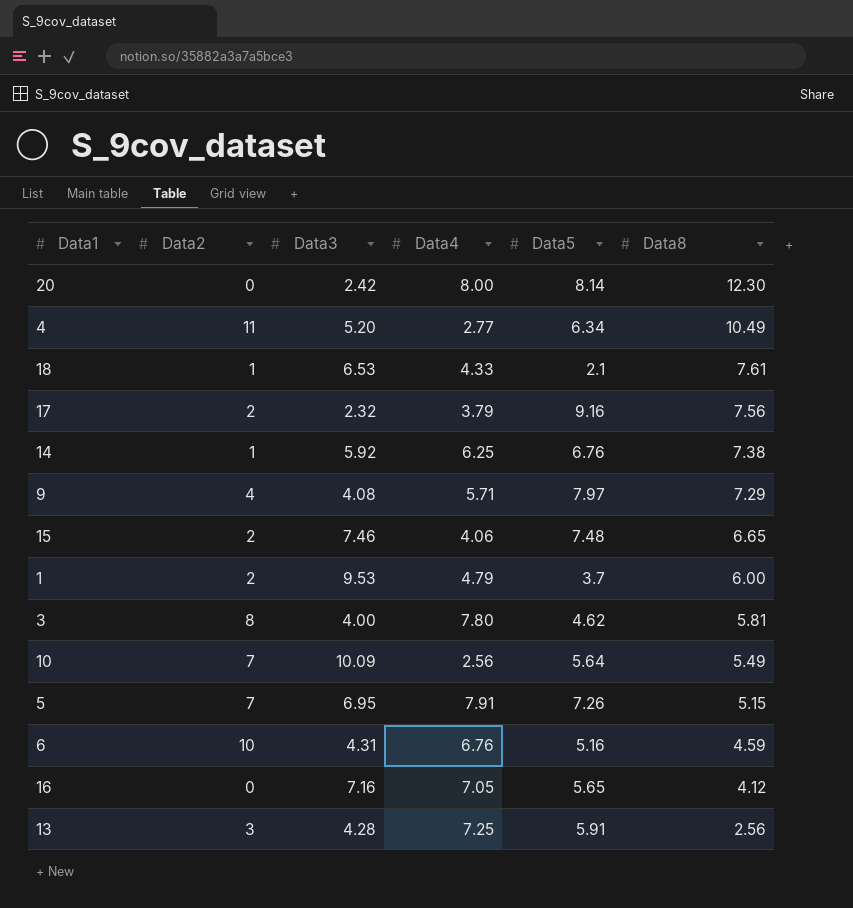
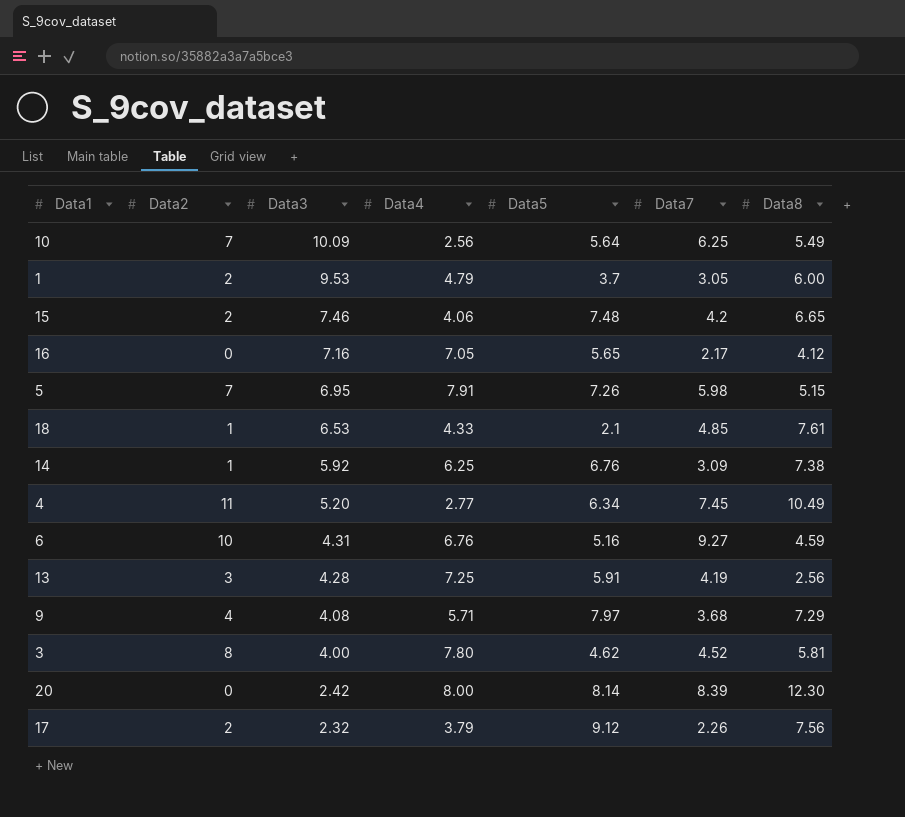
row order: Data8 descending -> Data3 descending
column Data7 | position: none -> 6
17 | Data5: 9.16 -> 9.12

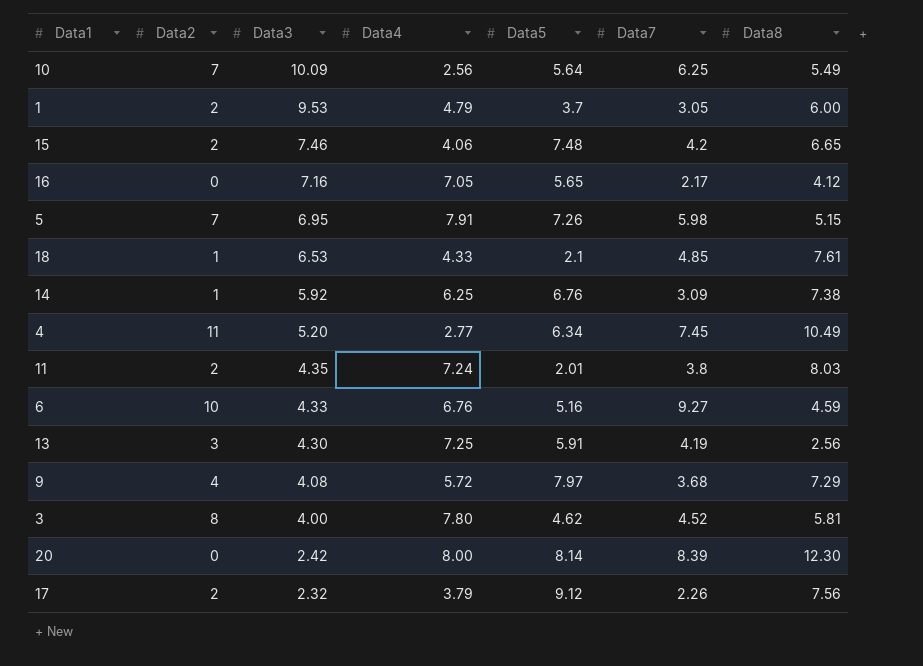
row 11: none -> 2 | 4.35 | 7.24 | 2.01 | 3.8 | 8.03
6 | Data3: 4.31 -> 4.33
13 | Data3: 4.28 -> 4.30
9 | Data4: 5.71 -> 5.72

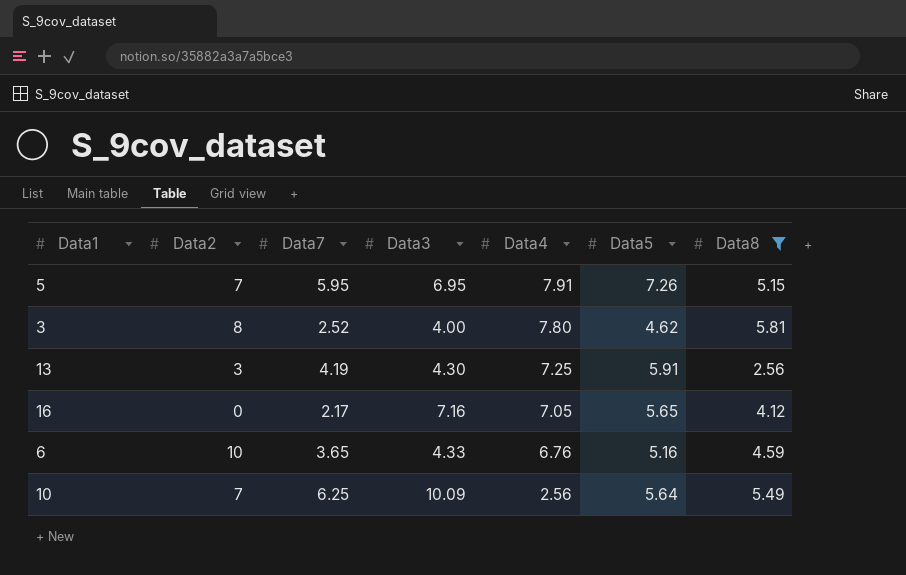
filter: none -> Data8 <= 5.81
row order: Data3 descending -> Data4 descending
column Data7 | position: 6 -> 3
5 | Data7: 5.98 -> 5.95
3 | Data7: 4.52 -> 2.52
6 | Data7: 9.27 -> 3.65

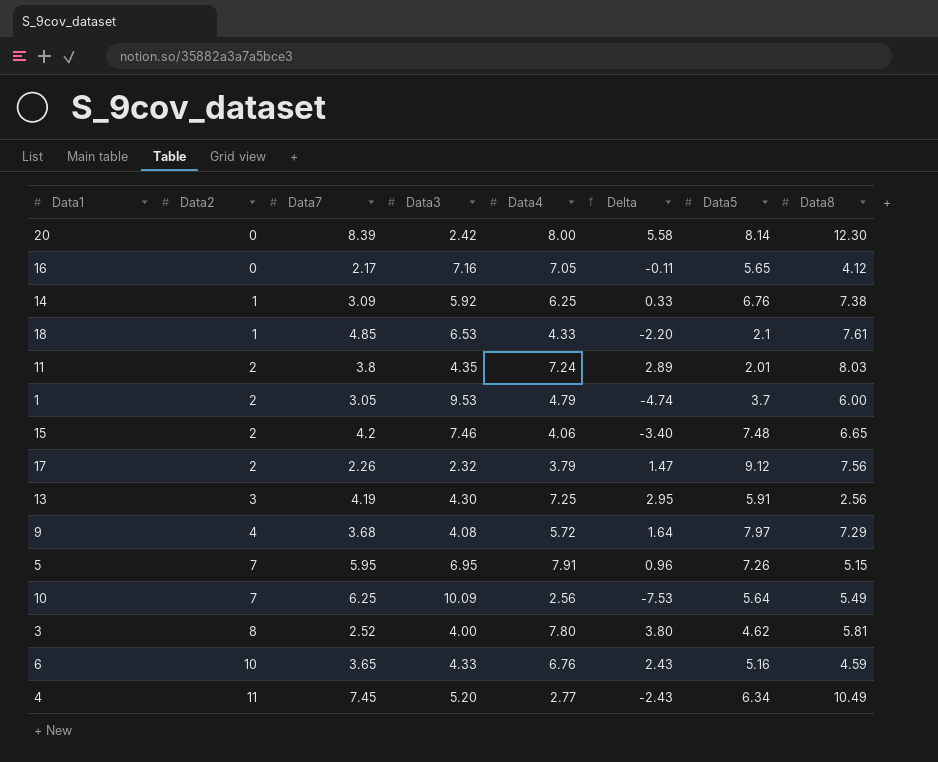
filter: Data8 <= 5.81 -> none
row order: Data4 descending -> Data2 ascending
column Delta | formula: none -> [Data4] - [Data3]

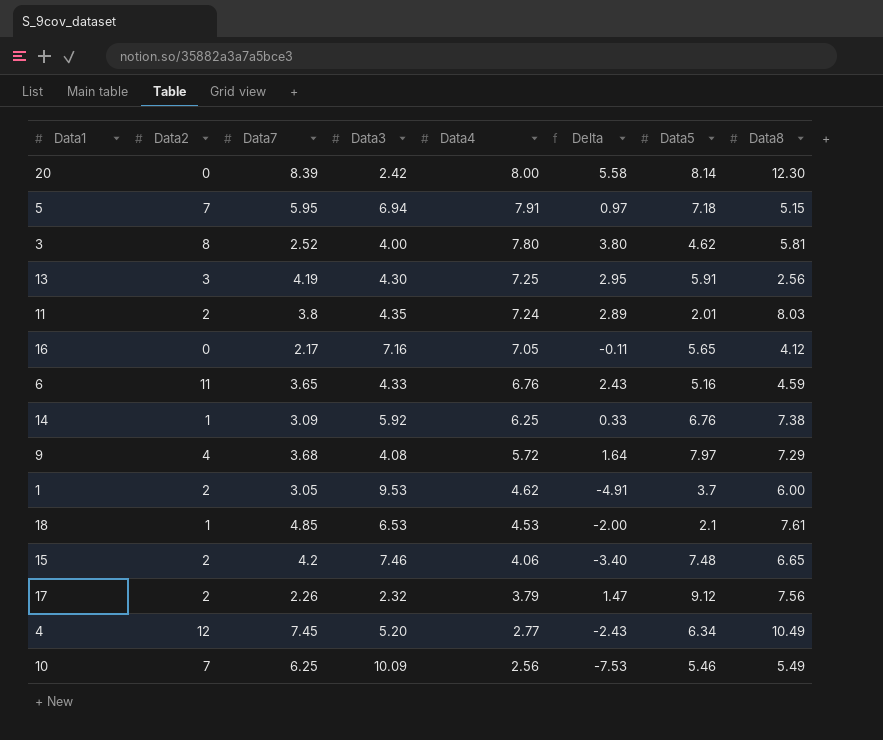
row order: Data2 ascending -> Data4 descending
5 | Data3: 6.95 -> 6.94
5 | Delta: 0.96 -> 0.97
5 | Data5: 7.26 -> 7.18
6 | Data2: 10 -> 11
1 | Data4: 4.79 -> 4.62
1 | Delta: -4.74 -> -4.91
18 | Data4: 4.33 -> 4.53
18 | Delta: -2.20 -> -2.00
4 | Data2: 11 -> 12
10 | Data5: 5.64 -> 5.46

